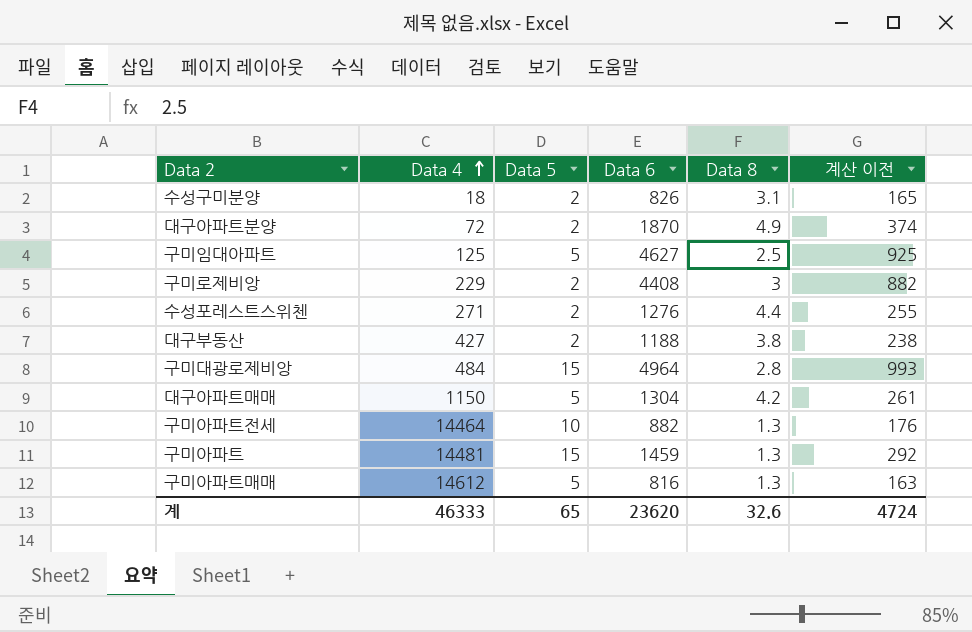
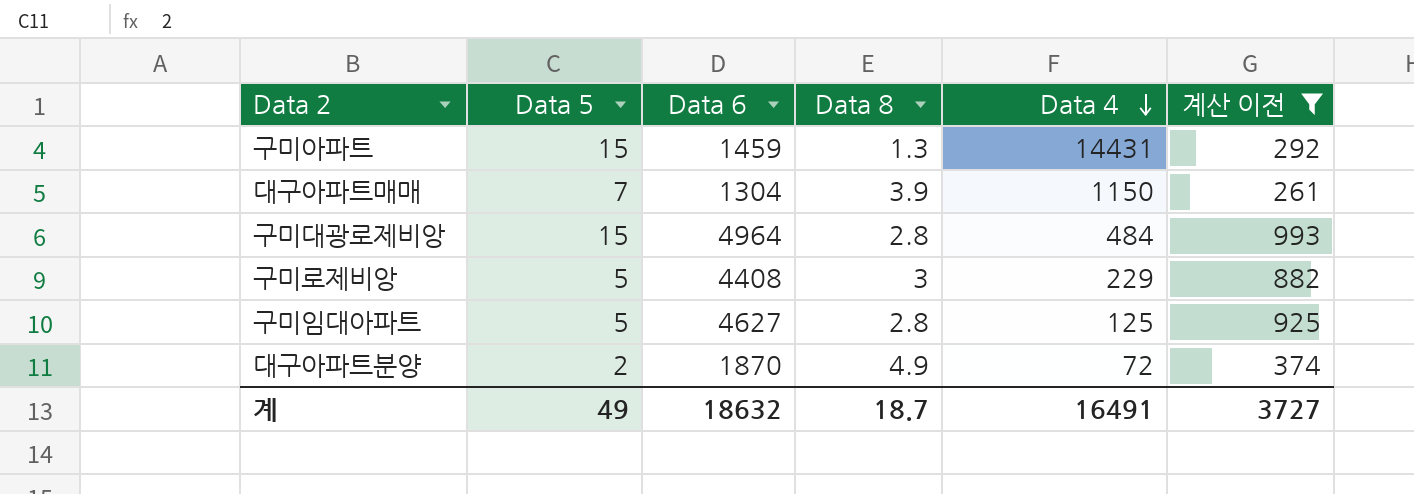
filter: none -> 계산 이전 >= 261
row order: Data 4 ascending -> Data 4 descending
column Data 4 | position: 2 -> 5
구미아파트 | Data 4: 14481 -> 14431
대구아파트매매 | Data 5: 5 -> 7
대구아파트매매 | Data 8: 4.2 -> 3.9
구미로제비앙 | Data 5: 2 -> 5
구미임대아파트 | Data 8: 2.5 -> 2.8
계 | Data 5: 65 -> 49
계 | Data 6: 23620 -> 18632
계 | Data 8: 32.6 -> 18.7
계 | Data 4: 46333 -> 16491
계 | 계산 이전: 4724 -> 3727

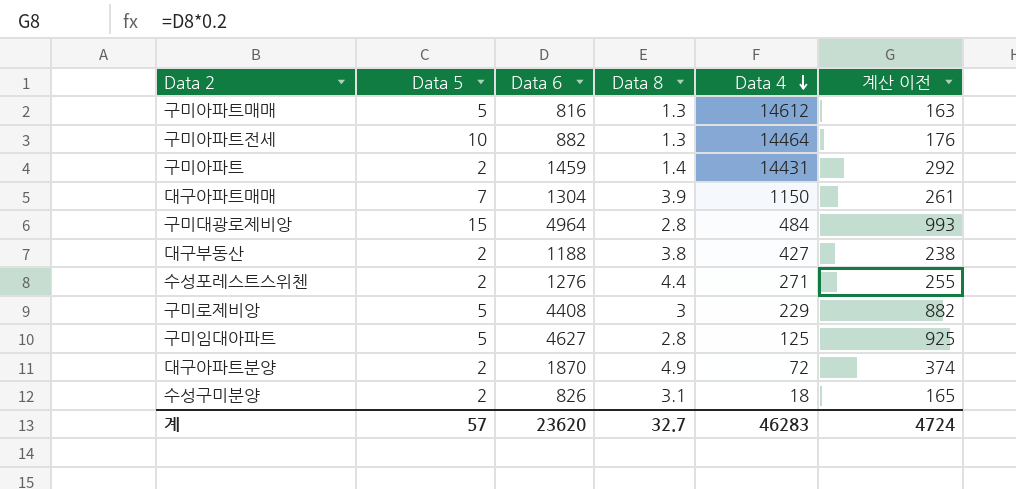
filter: 계산 이전 >= 261 -> none
구미아파트 | Data 5: 15 -> 2
구미아파트 | Data 8: 1.3 -> 1.4
계 | Data 5: 49 -> 57
계 | Data 6: 18632 -> 23620
계 | Data 8: 18.7 -> 32.7
계 | Data 4: 16491 -> 46283
계 | 계산 이전: 3727 -> 4724

